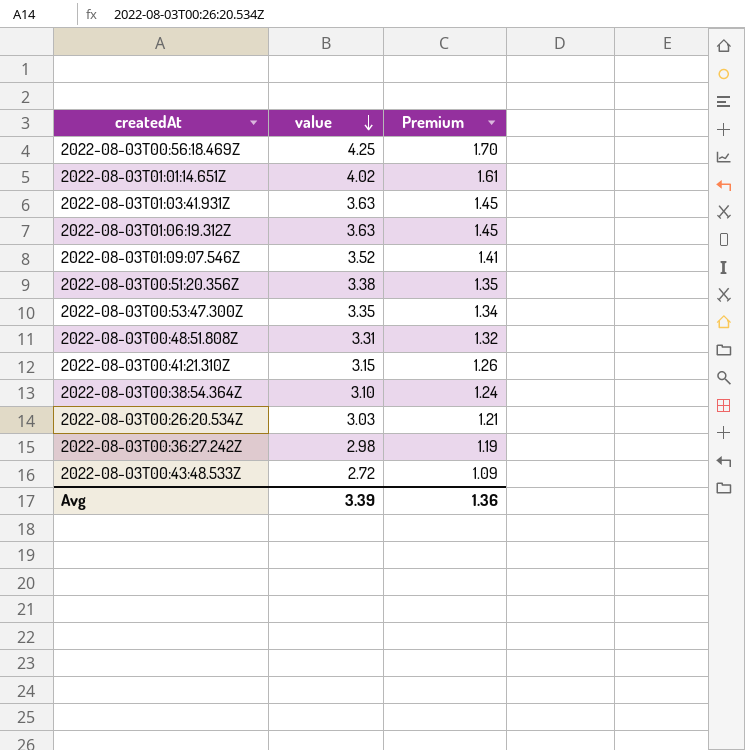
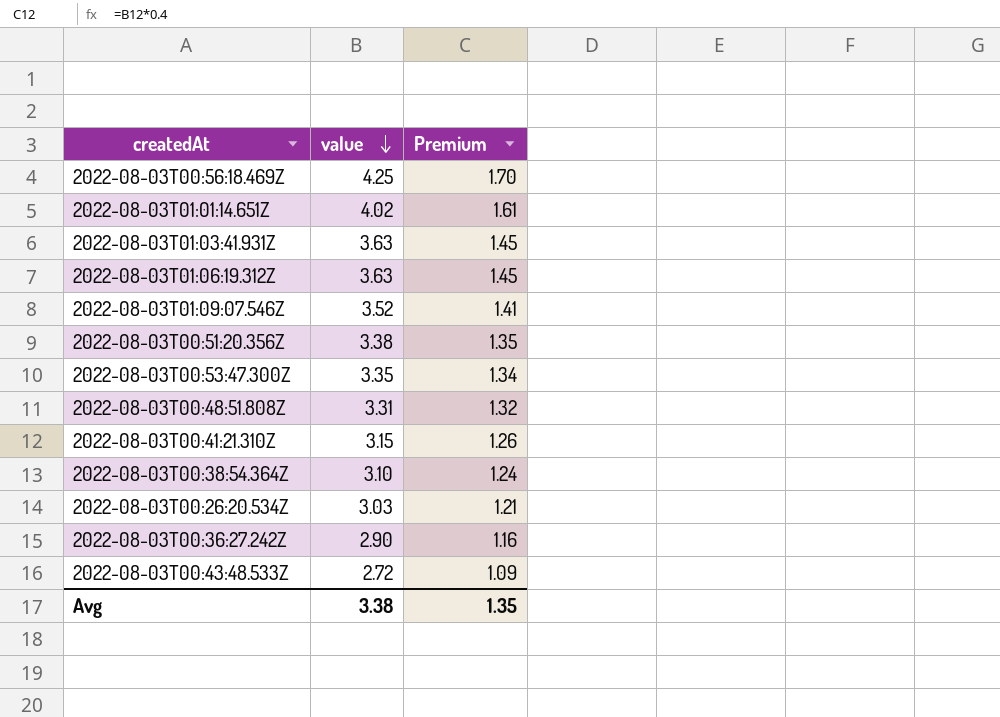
2022-08-03T00:36:27.242Z | value: 2.98 -> 2.90
2022-08-03T00:36:27.242Z | Premium: 1.19 -> 1.16
Avg | value: 3.39 -> 3.38
Avg | Premium: 1.36 -> 1.35

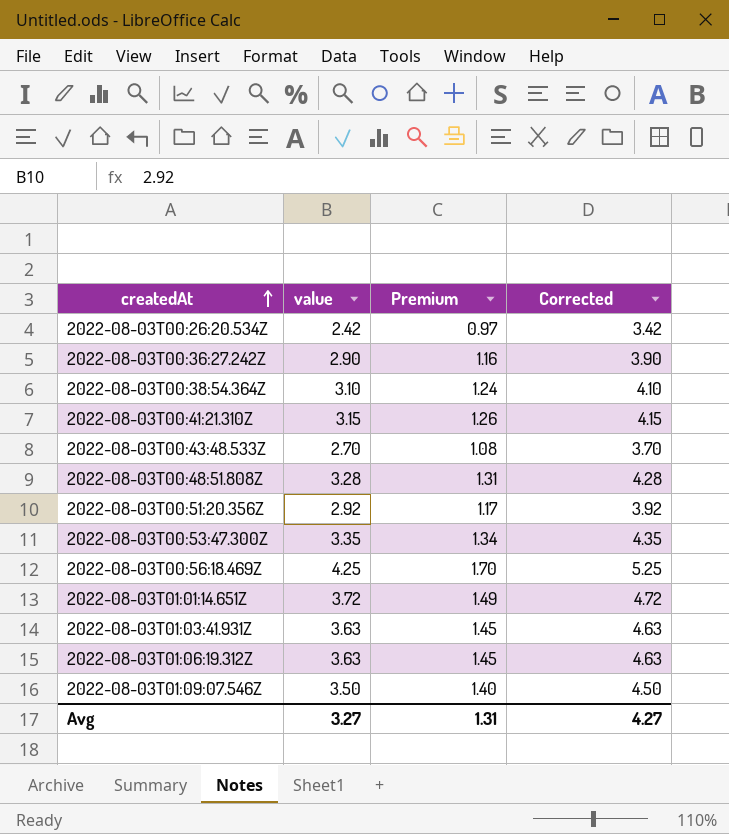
row order: value descending -> createdAt ascending
column Corrected | formula: none -> [value] + 1
2022-08-03T00:26:20.534Z | value: 3.03 -> 2.42
2022-08-03T00:26:20.534Z | Premium: 1.21 -> 0.97
2022-08-03T00:43:48.533Z | value: 2.72 -> 2.70
2022-08-03T00:43:48.533Z | Premium: 1.09 -> 1.08
2022-08-03T00:48:51.808Z | value: 3.31 -> 3.28
2022-08-03T00:48:51.808Z | Premium: 1.32 -> 1.31
2022-08-03T00:51:20.356Z | value: 3.38 -> 2.92
2022-08-03T00:51:20.356Z | Premium: 1.35 -> 1.17
2022-08-03T01:01:14.651Z | value: 4.02 -> 3.72
2022-08-03T01:01:14.651Z | Premium: 1.61 -> 1.49
2022-08-03T01:09:07.546Z | value: 3.52 -> 3.50
2022-08-03T01:09:07.546Z | Premium: 1.41 -> 1.40
Avg | value: 3.38 -> 3.27
Avg | Premium: 1.35 -> 1.31

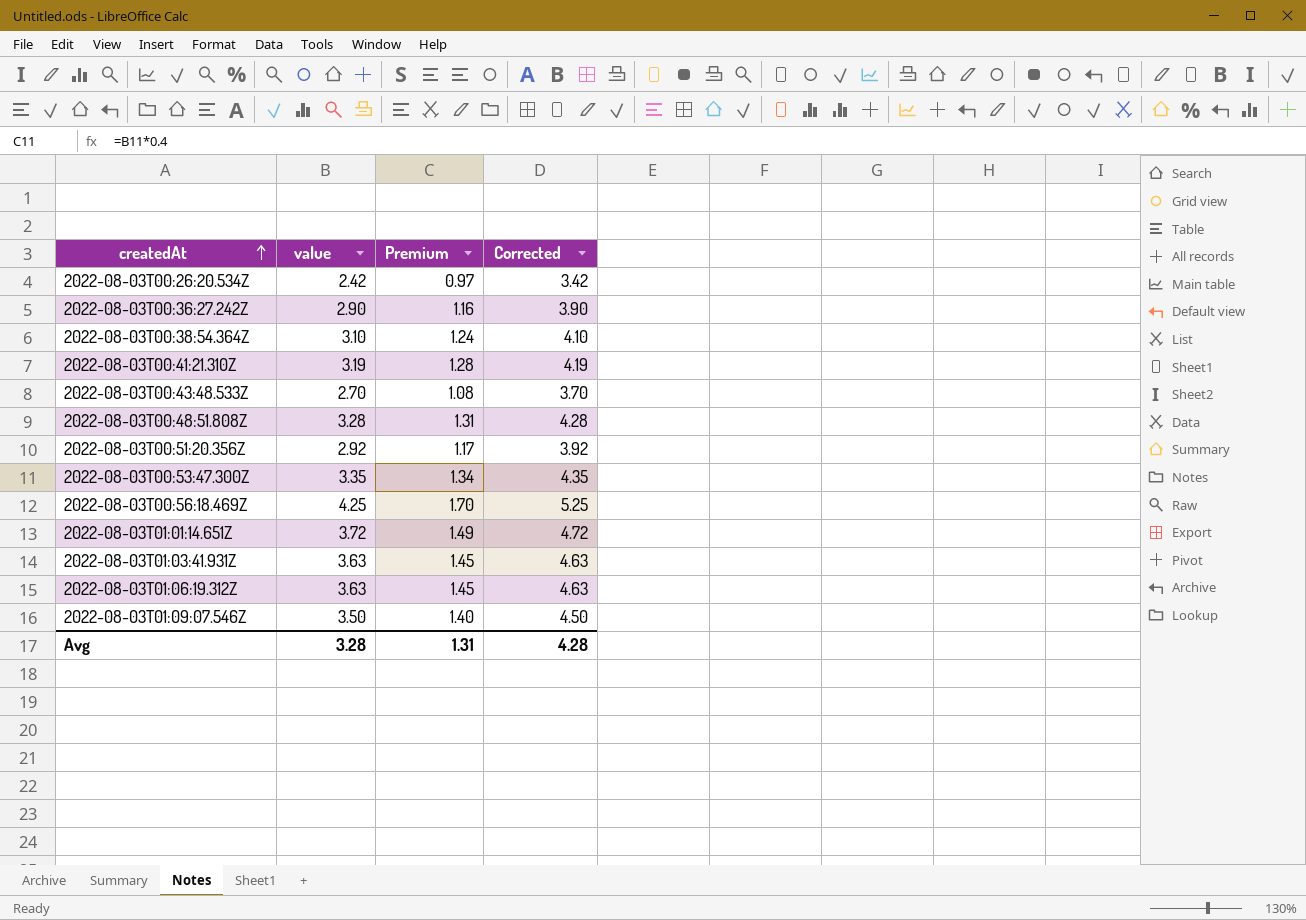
2022-08-03T00:41:21.310Z | value: 3.15 -> 3.19
2022-08-03T00:41:21.310Z | Premium: 1.26 -> 1.28
2022-08-03T00:41:21.310Z | Corrected: 4.15 -> 4.19
Avg | value: 3.27 -> 3.28
Avg | Corrected: 4.27 -> 4.28

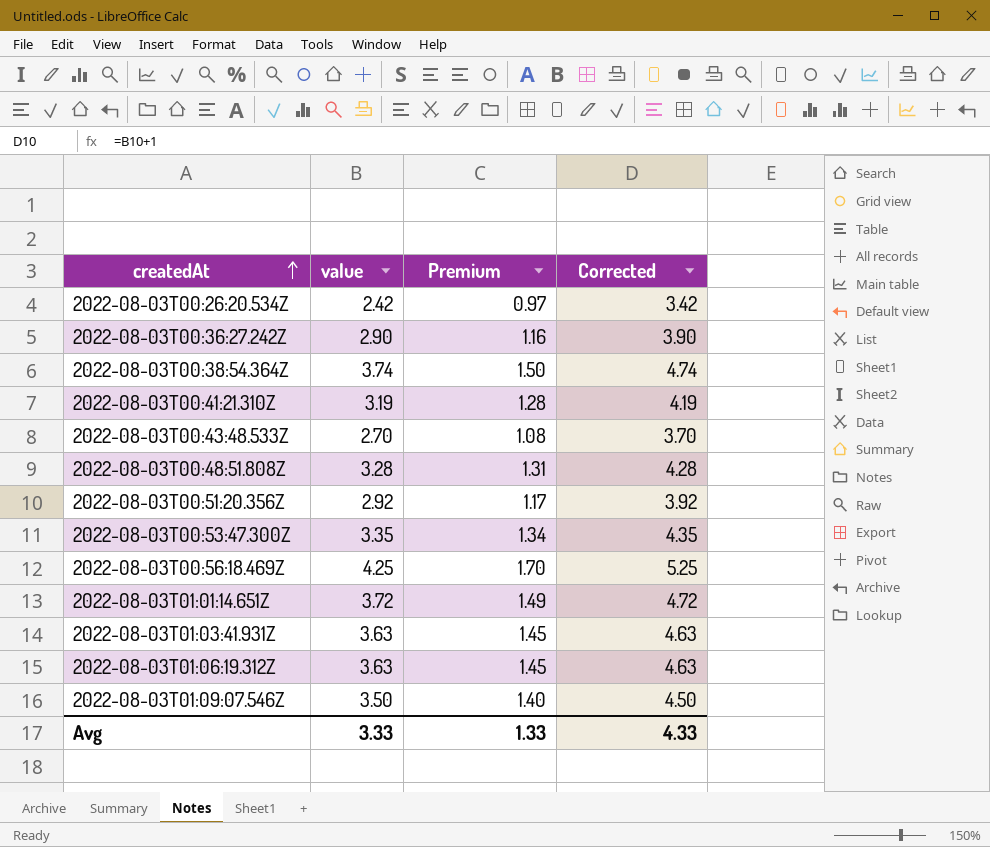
2022-08-03T00:38:54.364Z | value: 3.10 -> 3.74
2022-08-03T00:38:54.364Z | Premium: 1.24 -> 1.50
2022-08-03T00:38:54.364Z | Corrected: 4.10 -> 4.74
Avg | value: 3.28 -> 3.33
Avg | Premium: 1.31 -> 1.33
Avg | Corrected: 4.28 -> 4.33

